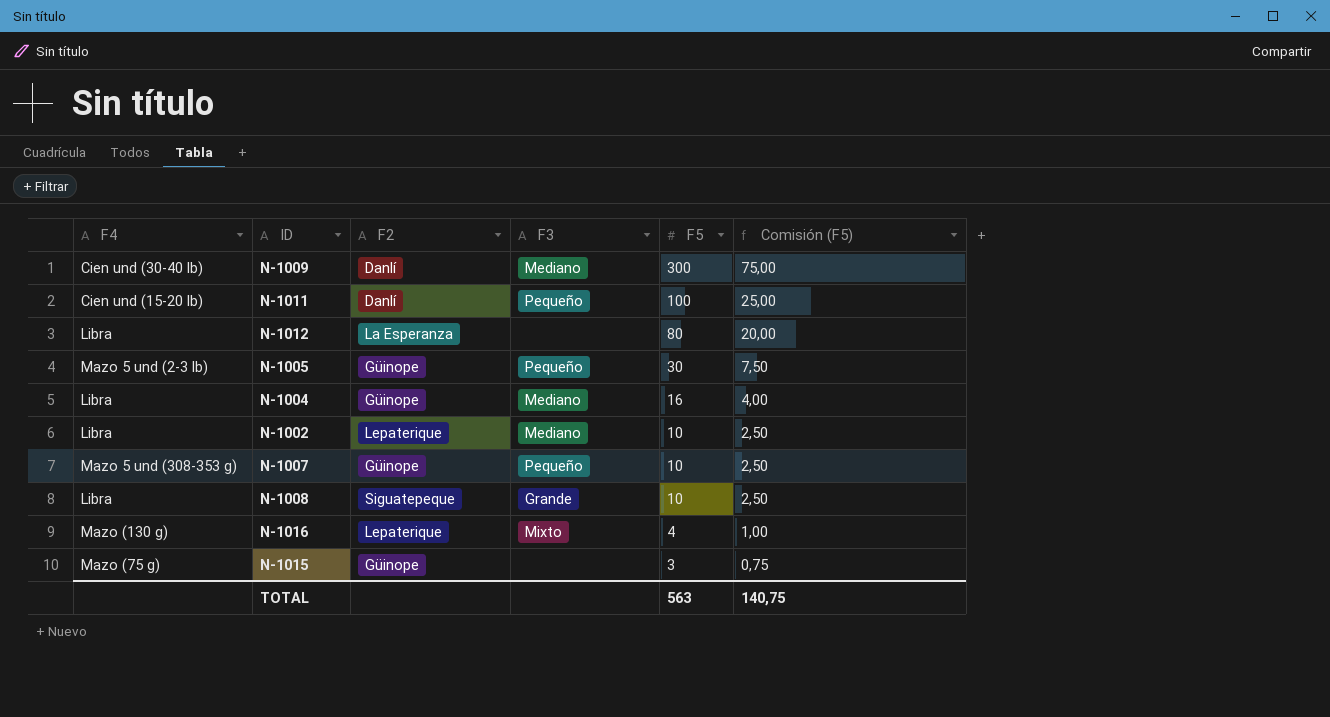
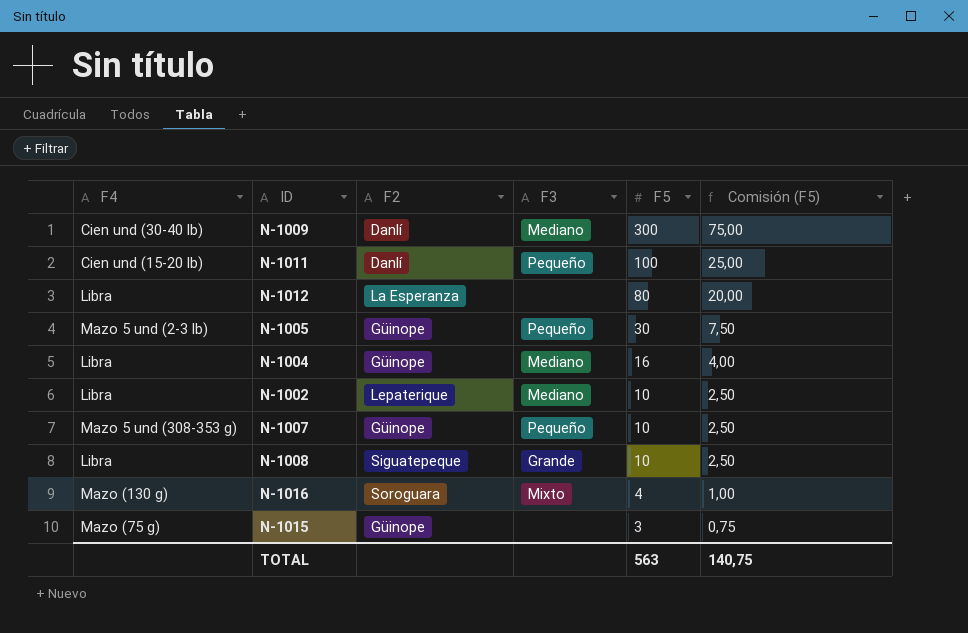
N-1016 | F2: Lepaterique -> Soroguara

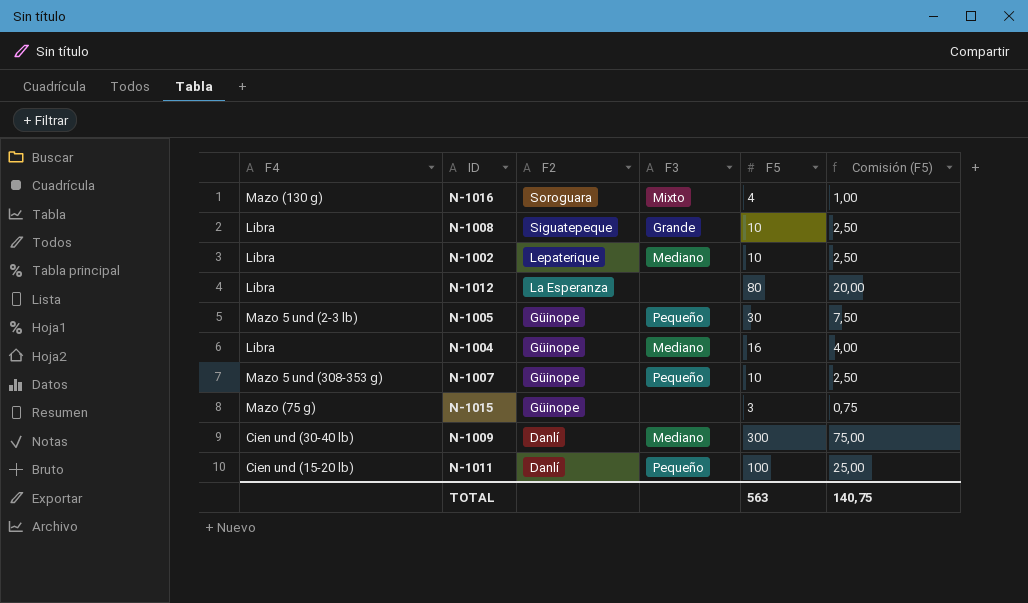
row order: F5 descending -> F2 descending

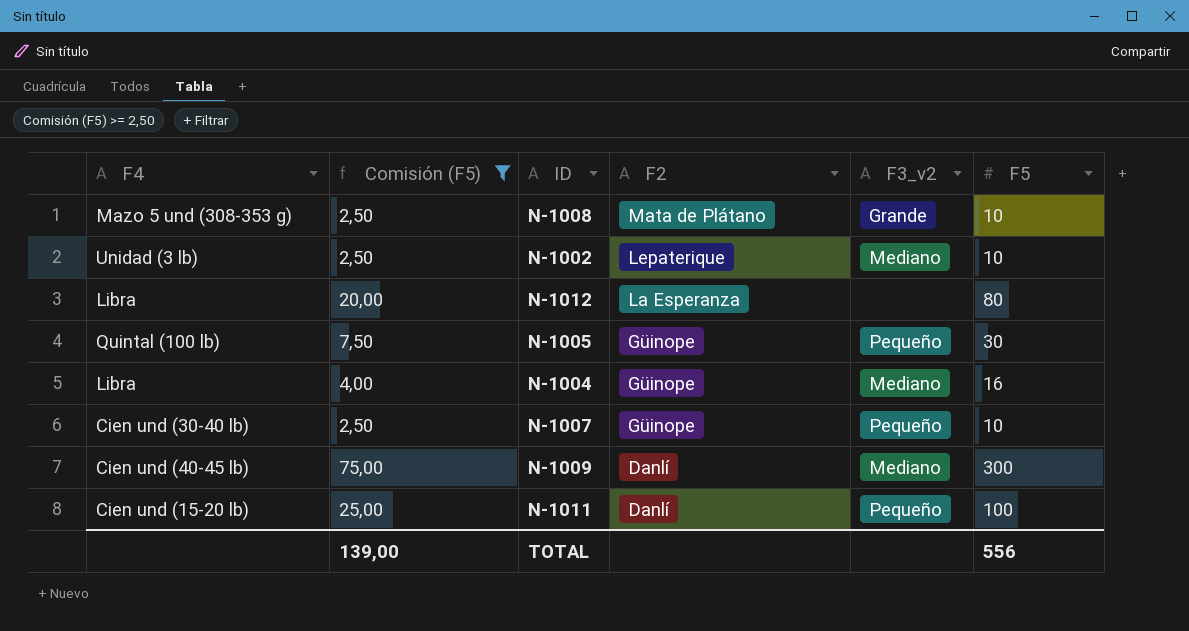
filter: none -> Comisión (F5) >= 2,50
column Comisión (F5) | position: 6 -> 2
column name: F3 -> F3_v2
N-1008 | F4: Libra -> Mazo 5 und (308-353 g)
N-1008 | F2: Siguatepeque -> Mata de Plátano
N-1002 | F4: Libra -> Unidad (3 lb)
N-1005 | F4: Mazo 5 und (2-3 lb) -> Quintal (100 lb)
N-1007 | F4: Mazo 5 und (308-353 g) -> Cien und (30-40 lb)
N-1009 | F4: Cien und (30-40 lb) -> Cien und (40-45 lb)
TOTAL | Comisión (F5): 140,75 -> 139,00
TOTAL | F5: 563 -> 556

